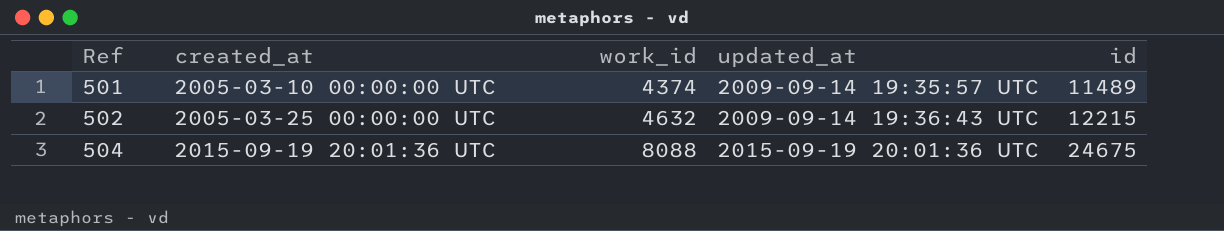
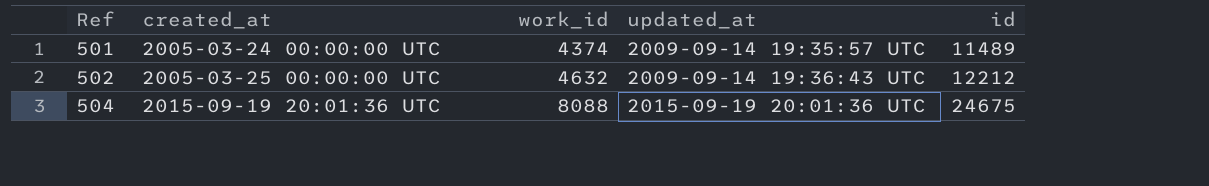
501 | created_at: 2005-03-10 00:00:00 UTC -> 2005-03-24 00:00:00 UTC
502 | id: 12215 -> 12212

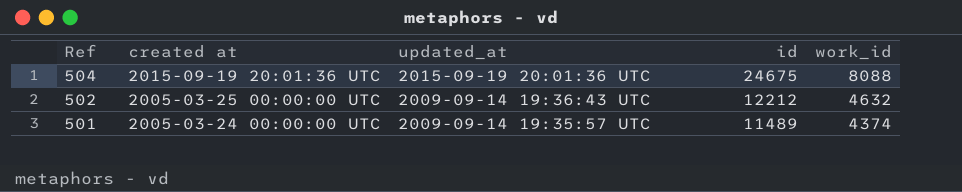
row order: Ref ascending -> Ref descending
column name: created_at -> created at
column work_id | position: 3 -> 5

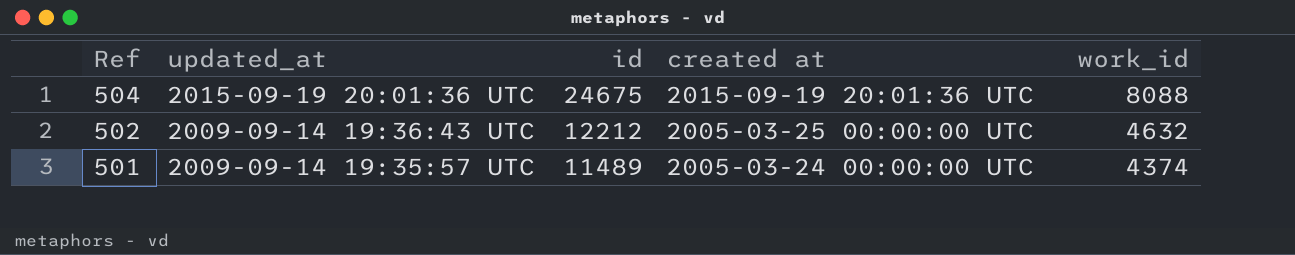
column created at | position: 2 -> 4

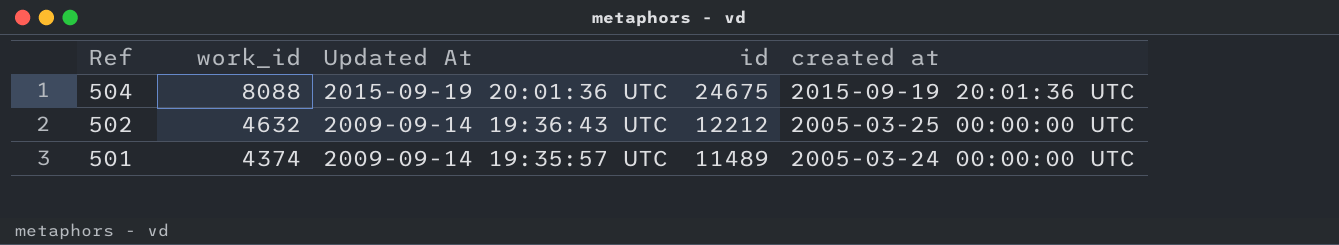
column work_id | position: 5 -> 2
column name: updated_at -> Updated At

